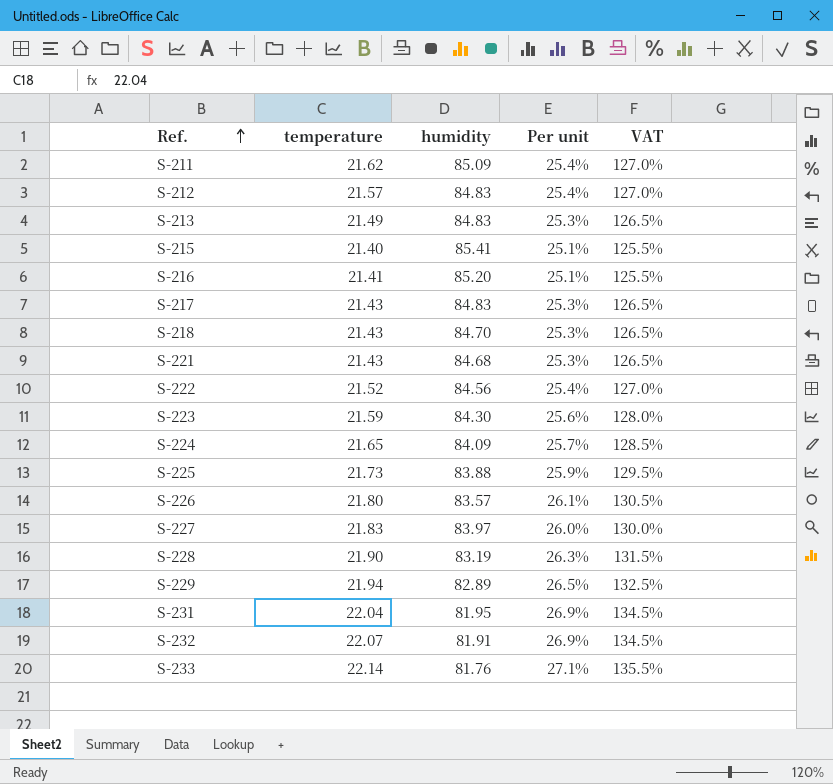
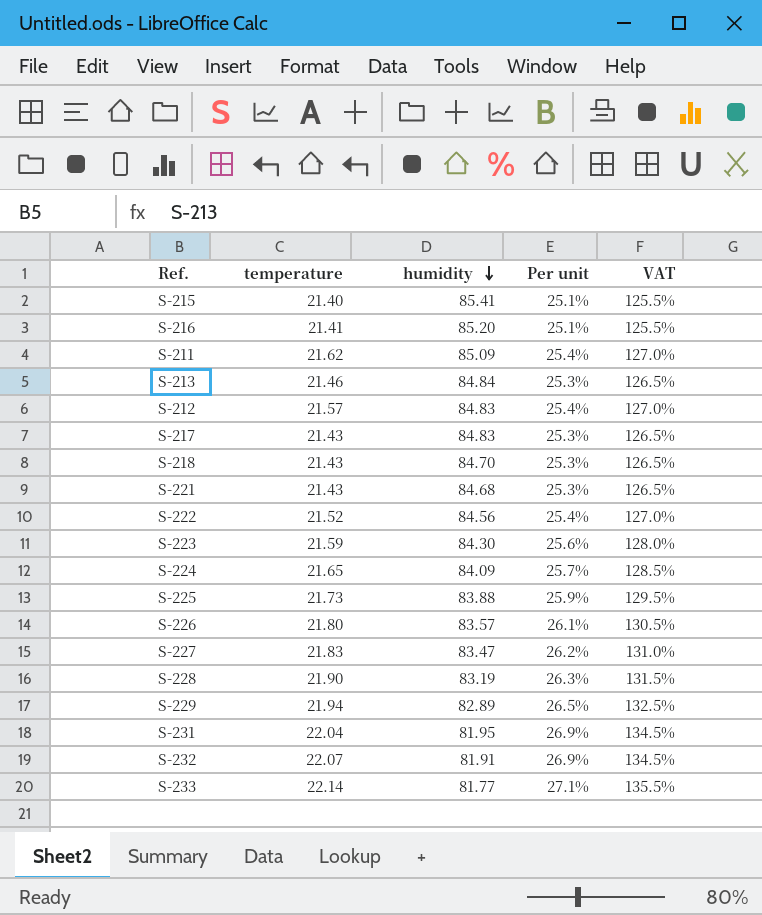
row order: Ref. ascending -> humidity descending
S-213 | temperature: 21.49 -> 21.46
S-213 | humidity: 84.83 -> 84.84
S-227 | humidity: 83.97 -> 83.47
S-227 | Per unit: 26.0% -> 26.2%
S-227 | VAT: 130.0% -> 131.0%
S-233 | humidity: 81.76 -> 81.77

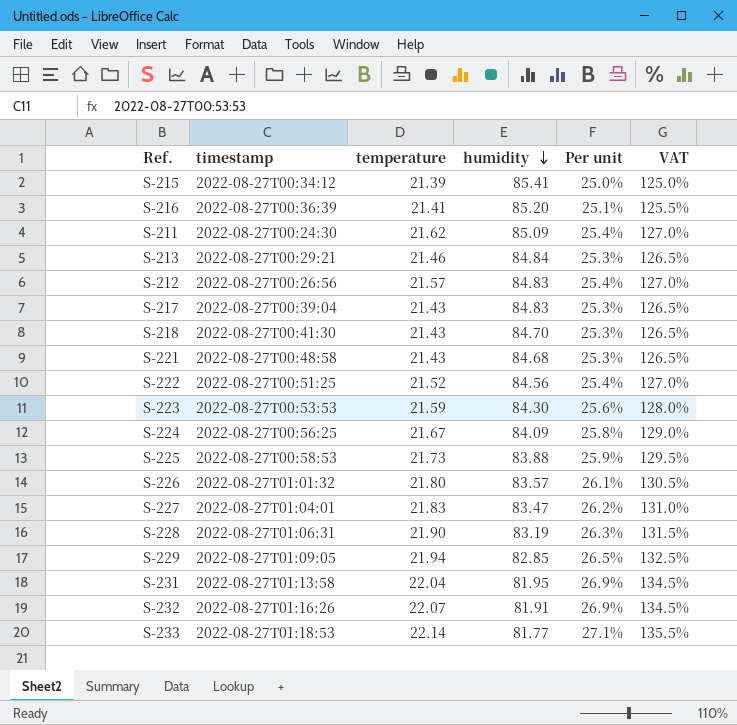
column timestamp | position: none -> 2
S-215 | temperature: 21.40 -> 21.39
S-215 | Per unit: 25.1% -> 25.0%
S-215 | VAT: 125.5% -> 125.0%
S-224 | temperature: 21.65 -> 21.67
S-224 | Per unit: 25.7% -> 25.8%
S-224 | VAT: 128.5% -> 129.0%
S-229 | humidity: 82.89 -> 82.85

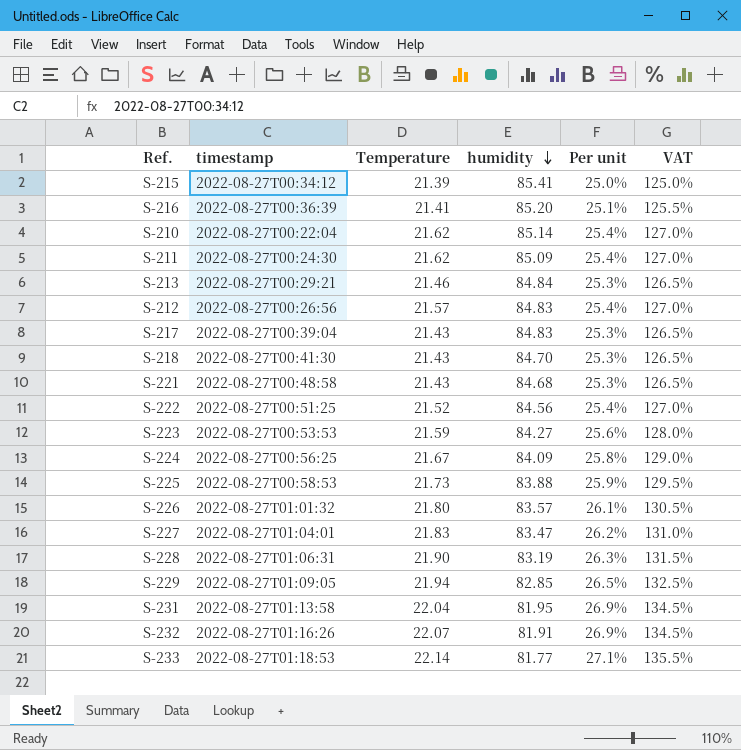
column name: temperature -> Temperature
row S-210: none -> 2022-08-27T00:22:04 | 21.62 | 85.14 | 25.4% | 127.0%
S-223 | humidity: 84.30 -> 84.27

